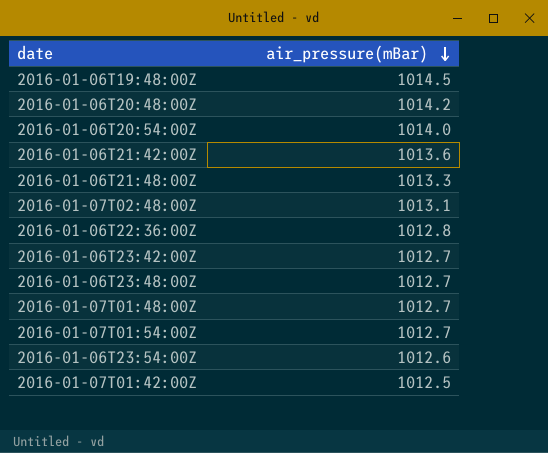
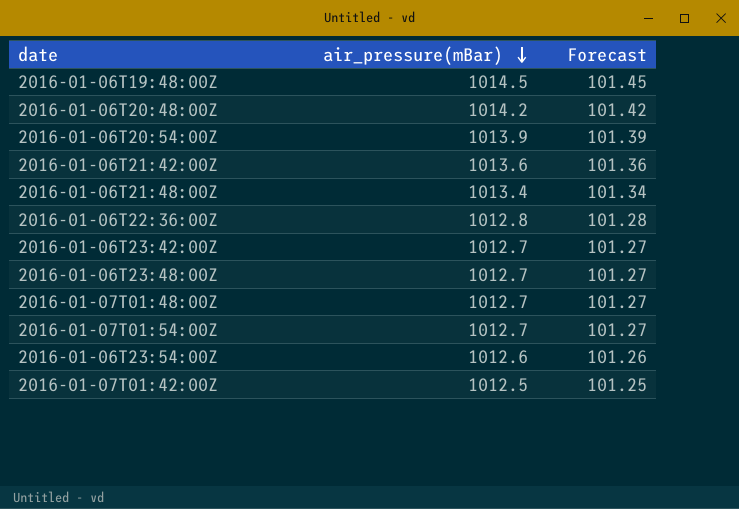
column Forecast | formula: none -> [air_pressure(mBar)] * 0.1
row 2016-01-07T02:48:00Z: 1013.1 -> none
2016-01-06T20:54:00Z | air_pressure(mBar): 1014.0 -> 1013.9
2016-01-06T21:48:00Z | air_pressure(mBar): 1013.3 -> 1013.4

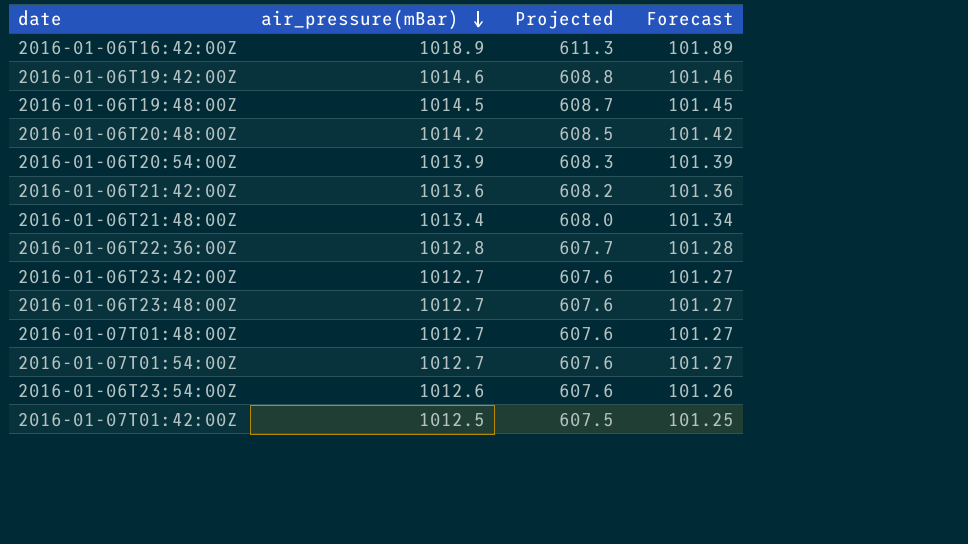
column Projected | formula: none -> [air_pressure(mBar)] * 0.6
row 2016-01-06T16:42:00Z: none -> 1018.9 | 611.3 | 101.89
row 2016-01-06T19:42:00Z: none -> 1014.6 | 608.8 | 101.46

